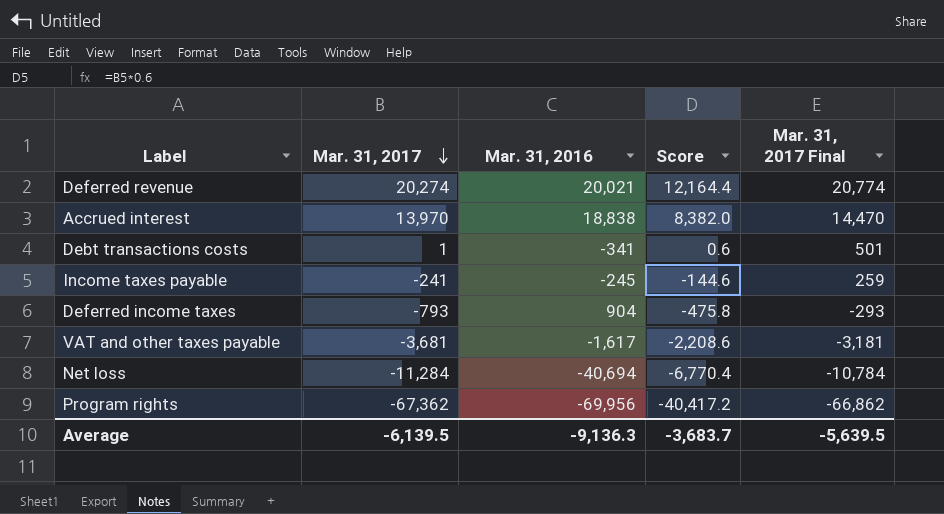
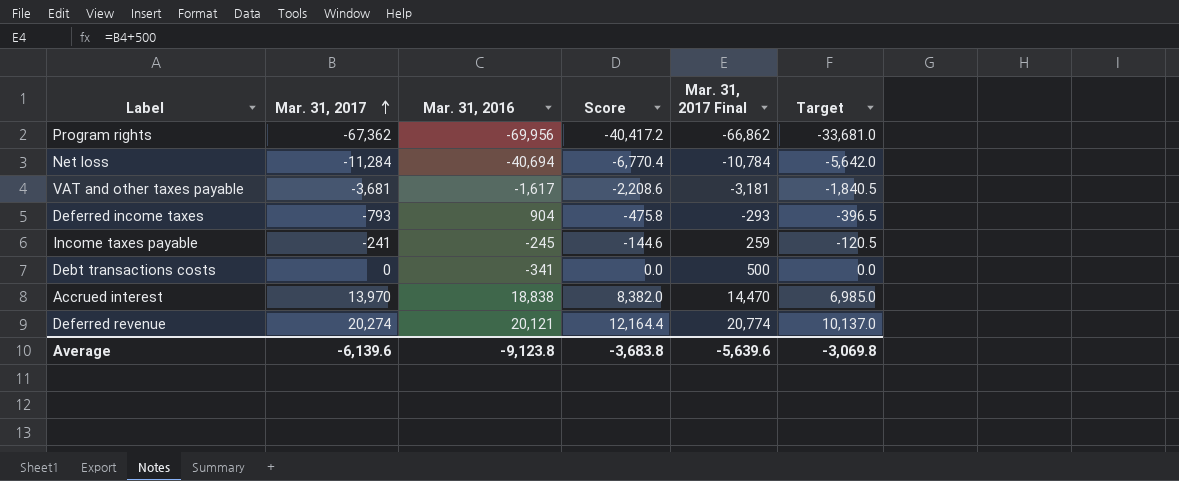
row order: Mar. 31, 2017 descending -> Mar. 31, 2017 ascending
column Target | formula: none -> [Mar. 31, 2017] * 0.5
Debt transactions costs | Mar. 31, 2017: 1 -> 0
Debt transactions costs | Score: 0.6 -> 0.0
Debt transactions costs | Mar. 31, 2017 Final: 501 -> 500
Deferred revenue | Mar. 31, 2016: 20,021 -> 20,121
Average | Mar. 31, 2017: -6,139.5 -> -6,139.6
Average | Mar. 31, 2016: -9,136.3 -> -9,123.8
Average | Score: -3,683.7 -> -3,683.8
Average | Mar. 31, 2017 Final: -5,639.5 -> -5,639.6

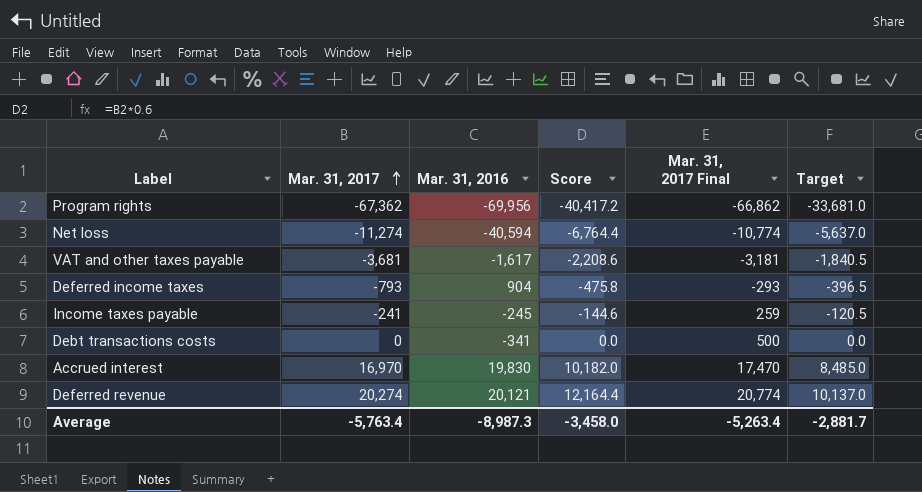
Net loss | Mar. 31, 2017: -11,284 -> -11,274
Net loss | Mar. 31, 2016: -40,694 -> -40,594
Net loss | Score: -6,770.4 -> -6,764.4
Net loss | Mar. 31, 2017 Final: -10,784 -> -10,774
Net loss | Target: -5,642.0 -> -5,637.0
Accrued interest | Mar. 31, 2017: 13,970 -> 16,970
Accrued interest | Mar. 31, 2016: 18,838 -> 19,830
Accrued interest | Score: 8,382.0 -> 10,182.0
Accrued interest | Mar. 31, 2017 Final: 14,470 -> 17,470
Accrued interest | Target: 6,985.0 -> 8,485.0
Average | Mar. 31, 2017: -6,139.6 -> -5,763.4
Average | Mar. 31, 2016: -9,123.8 -> -8,987.3
Average | Score: -3,683.8 -> -3,458.0
Average | Mar. 31, 2017 Final: -5,639.6 -> -5,263.4
Average | Target: -3,069.8 -> -2,881.7

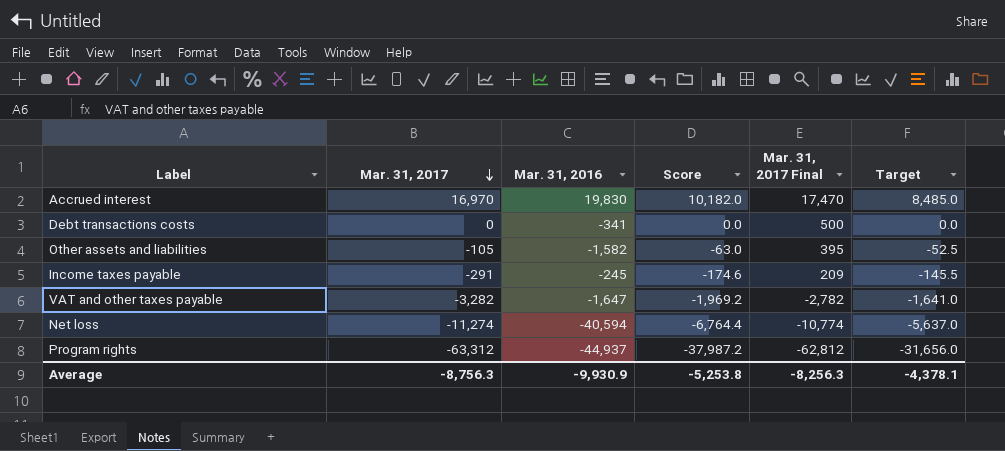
row order: Mar. 31, 2017 ascending -> Mar. 31, 2017 descending
row Deferred income taxes: -793 | 904 | -475.8 | -293 | -396.5 -> none
row Deferred revenue: 20,274 | 20,121 | 12,164.4 | 20,774 | 10,137.0 -> none
row Other assets and liabilities: none -> -105 | -1,582 | -63.0 | 395 | -52.5
Income taxes payable | Mar. 31, 2017: -241 -> -291
Income taxes payable | Score: -144.6 -> -174.6
Income taxes payable | Mar. 31, 2017 Final: 259 -> 209
Income taxes payable | Target: -120.5 -> -145.5
VAT and other taxes payable | Mar. 31, 2017: -3,681 -> -3,282
VAT and other taxes payable | Mar. 31, 2016: -1,617 -> -1,647
VAT and other taxes payable | Score: -2,208.6 -> -1,969.2
VAT and other taxes payable | Mar. 31, 2017 Final: -3,181 -> -2,782
VAT and other taxes payable | Target: -1,840.5 -> -1,641.0
Program rights | Mar. 31, 2017: -67,362 -> -63,312
Program rights | Mar. 31, 2016: -69,956 -> -44,937
Program rights | Score: -40,417.2 -> -37,987.2
Program rights | Mar. 31, 2017 Final: -66,862 -> -62,812
Program rights | Target: -33,681.0 -> -31,656.0
Average | Mar. 31, 2017: -5,763.4 -> -8,756.3
Average | Mar. 31, 2016: -8,987.3 -> -9,930.9
Average | Score: -3,458.0 -> -5,253.8
Average | Mar. 31, 2017 Final: -5,263.4 -> -8,256.3
Average | Target: -2,881.7 -> -4,378.1

